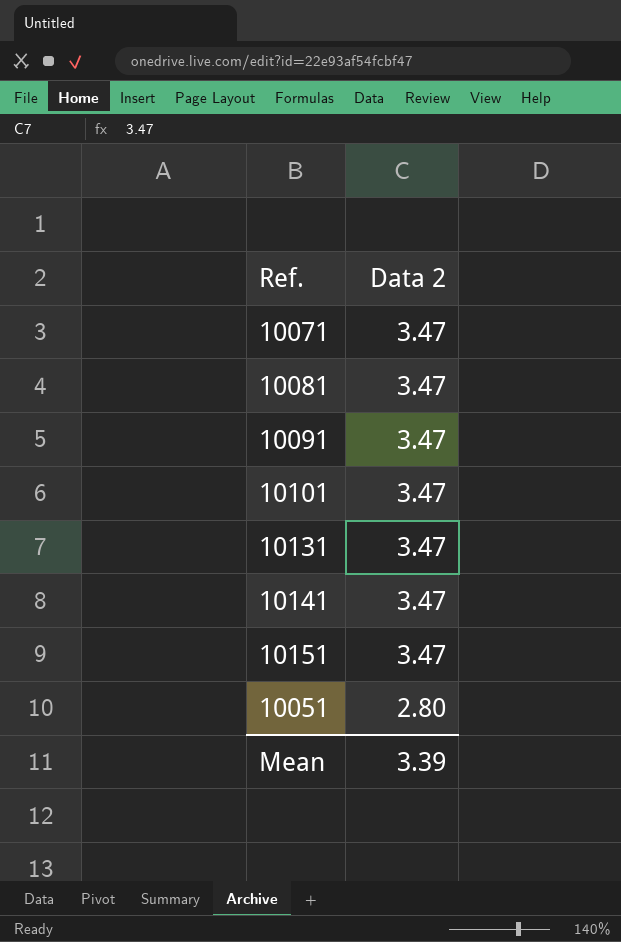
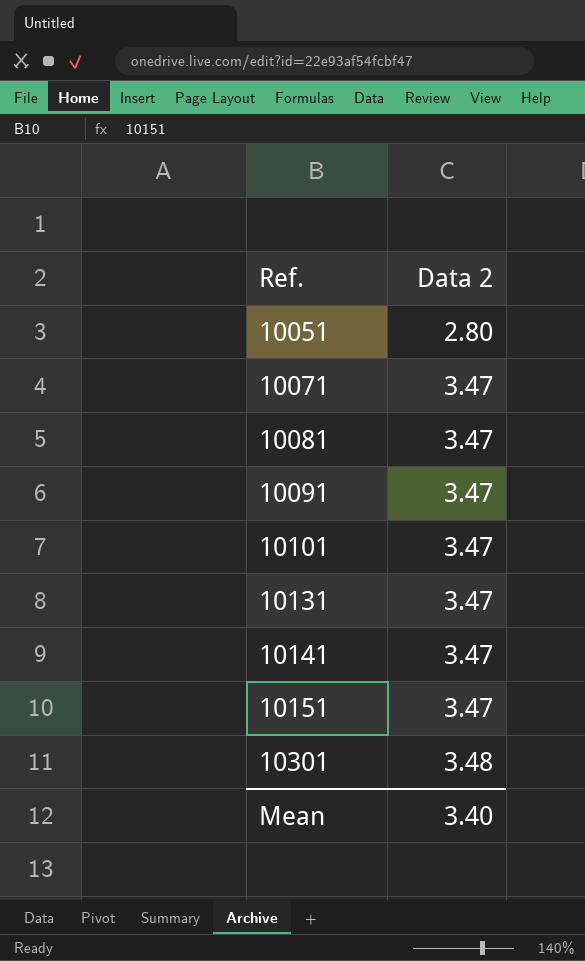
row order: Data 2 descending -> Ref. ascending
row 10301: none -> 3.48
Mean | Data 2: 3.39 -> 3.40

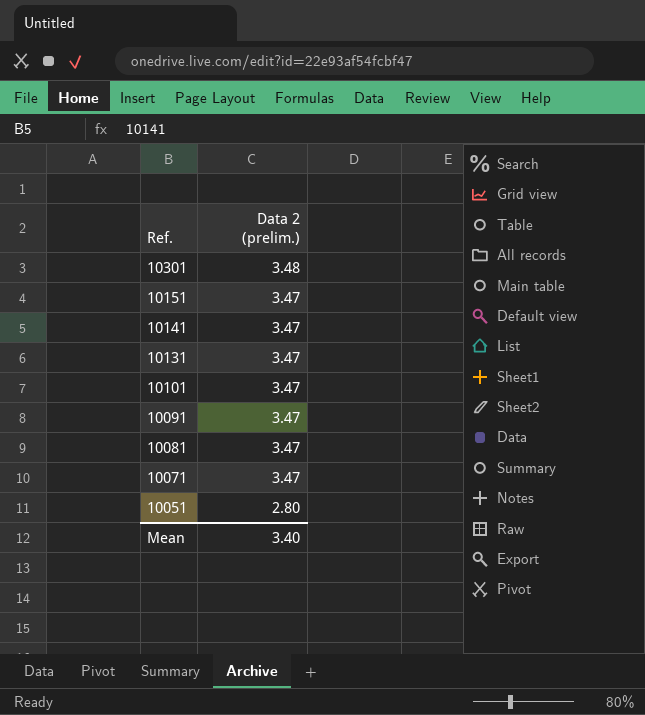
row order: Ref. ascending -> Ref. descending
column name: Data 2 -> Data 2 (prelim.)

